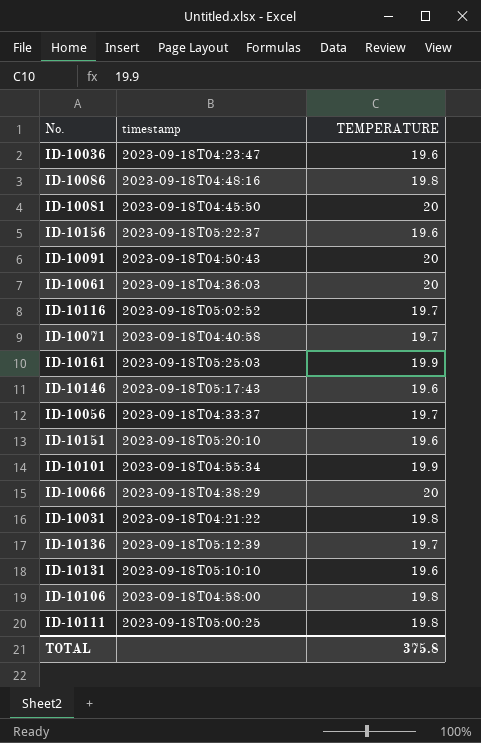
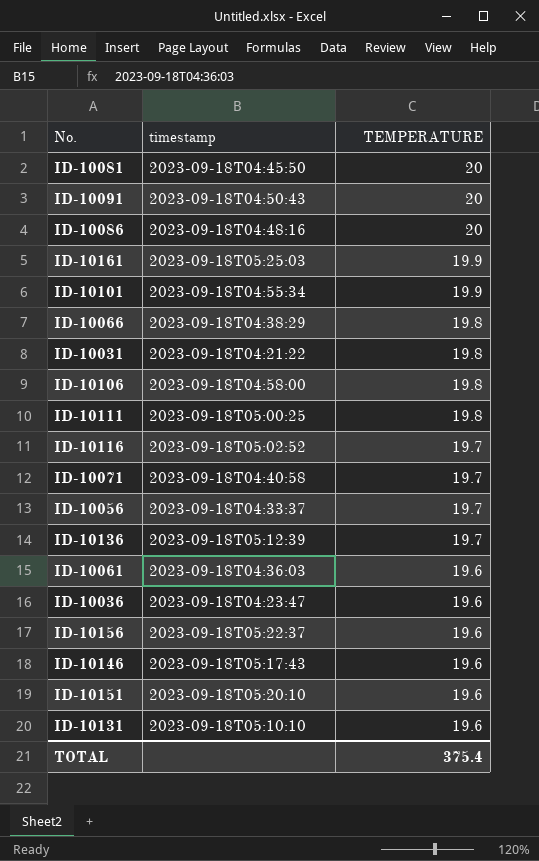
row order: none -> TEMPERATURE descending
ID-10086 | TEMPERATURE: 19.8 -> 20
ID-10066 | TEMPERATURE: 20 -> 19.8
ID-10061 | TEMPERATURE: 20 -> 19.6
TOTAL | TEMPERATURE: 375.8 -> 375.4

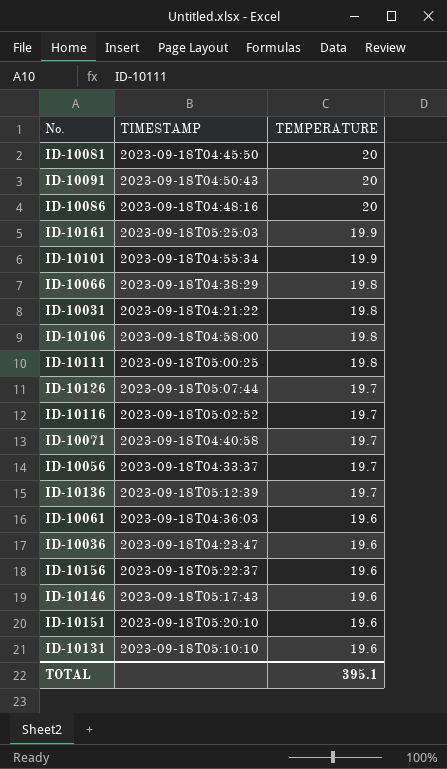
column name: timestamp -> TIMESTAMP
row ID-10126: none -> 2023-09-18T05:07:44 | 19.7
TOTAL | TEMPERATURE: 375.4 -> 395.1

